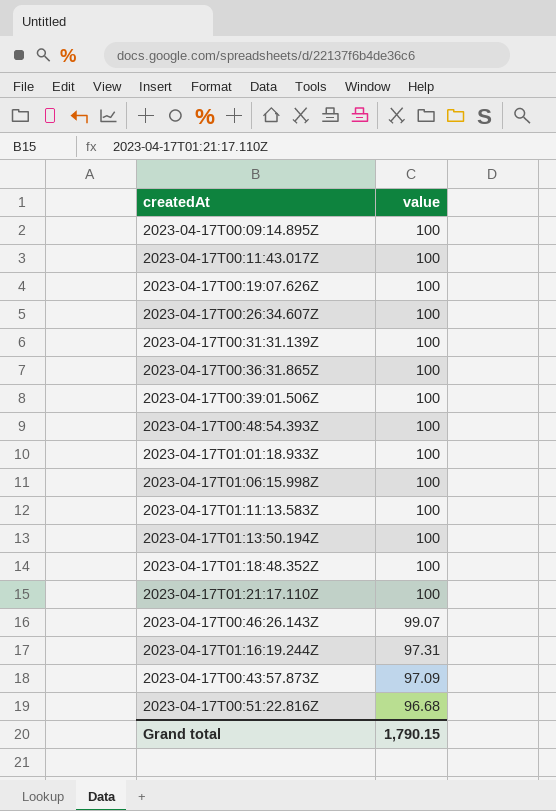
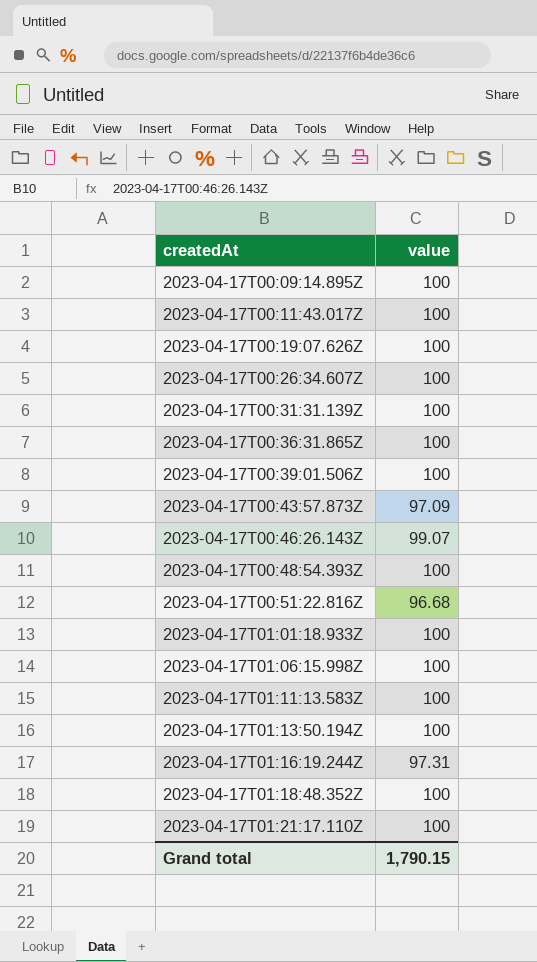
row order: value descending -> createdAt ascending

